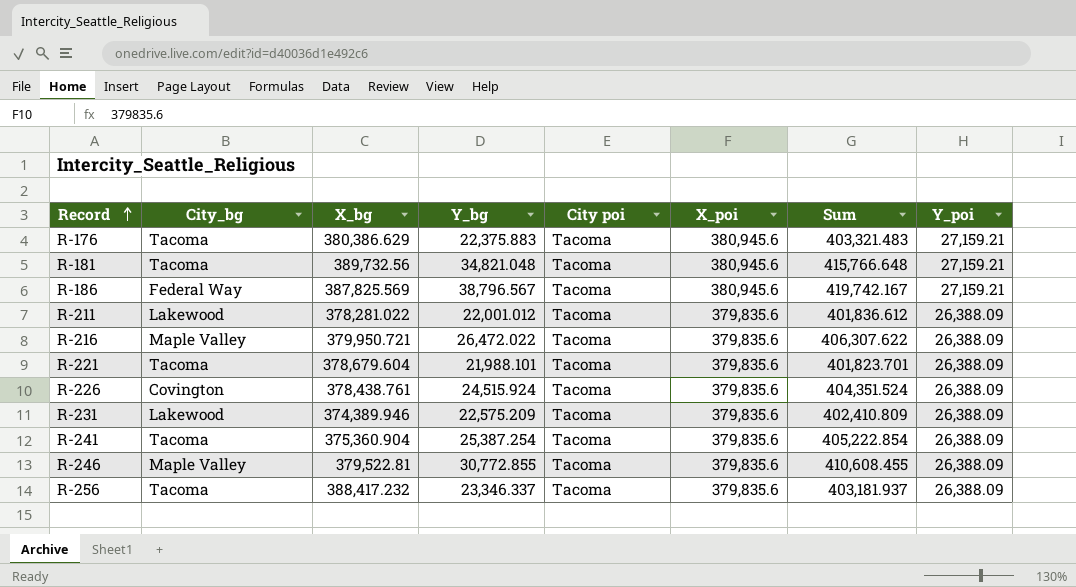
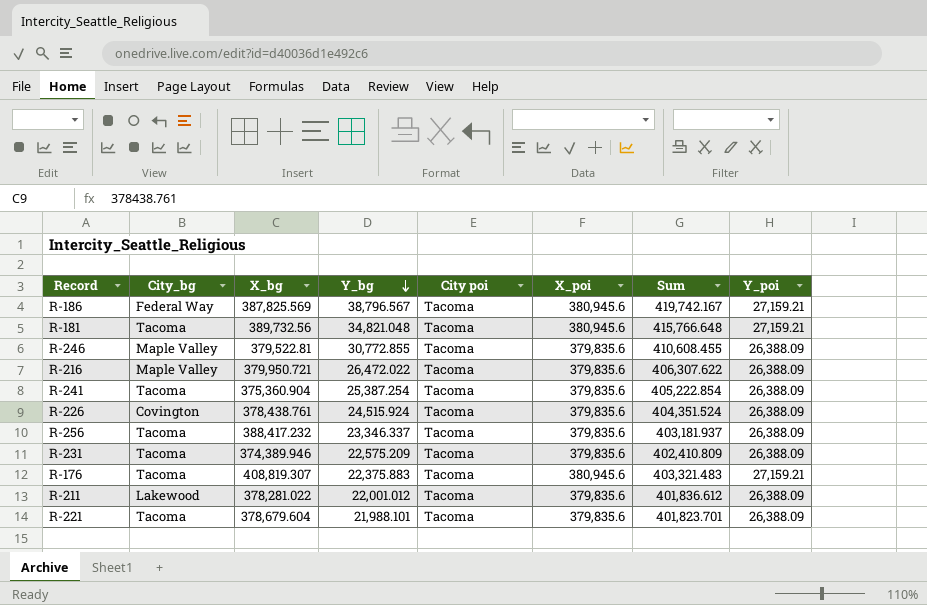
row order: Record ascending -> Y_bg descending
R-231 | City_bg: Lakewood -> Tacoma
R-176 | X_bg: 380,386.629 -> 408,819.307

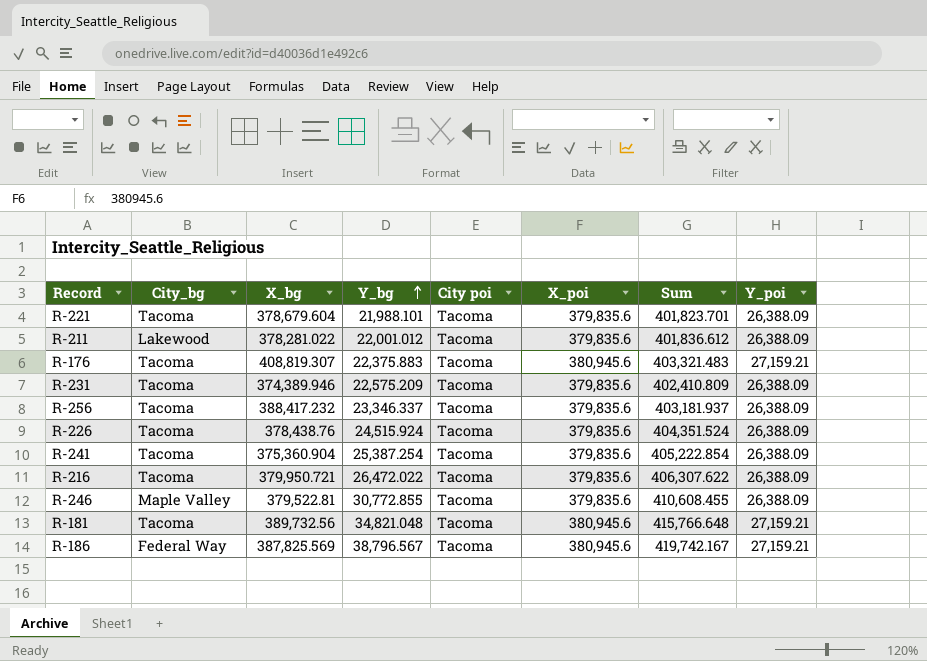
row order: Y_bg descending -> Y_bg ascending
R-226 | City_bg: Covington -> Tacoma
R-226 | X_bg: 378,438.761 -> 378,438.76
R-216 | City_bg: Maple Valley -> Tacoma

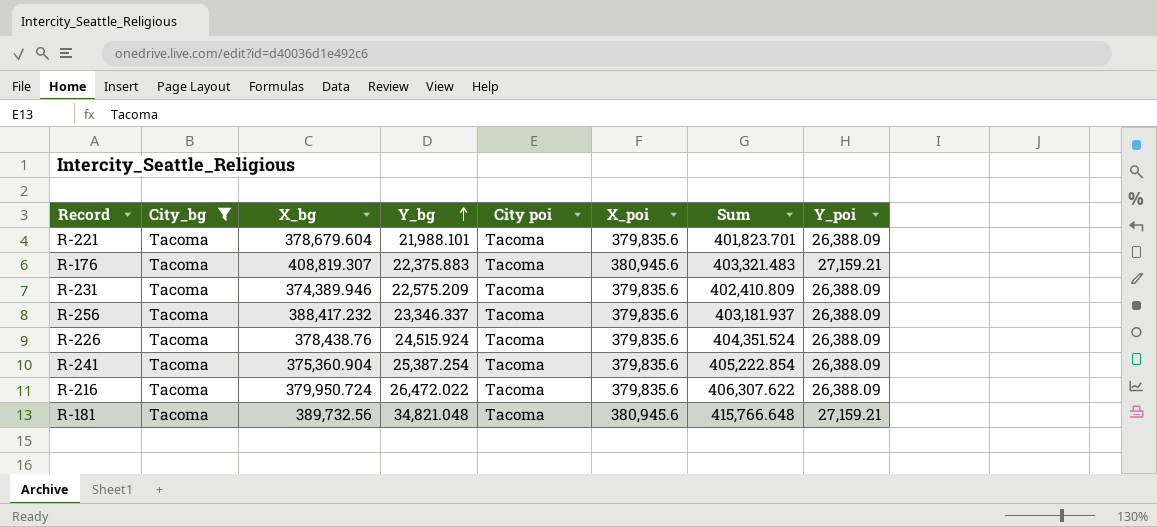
filter: none -> City_bg = Tacoma
R-216 | X_bg: 379,950.721 -> 379,950.724

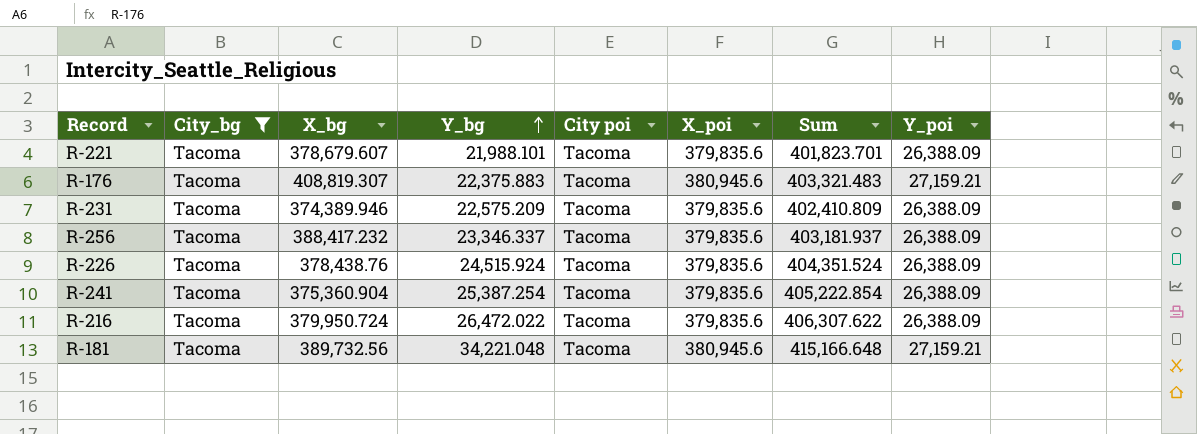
R-221 | X_bg: 378,679.604 -> 378,679.607
R-181 | Y_bg: 34,821.048 -> 34,221.048
R-181 | Sum: 415,766.648 -> 415,166.648

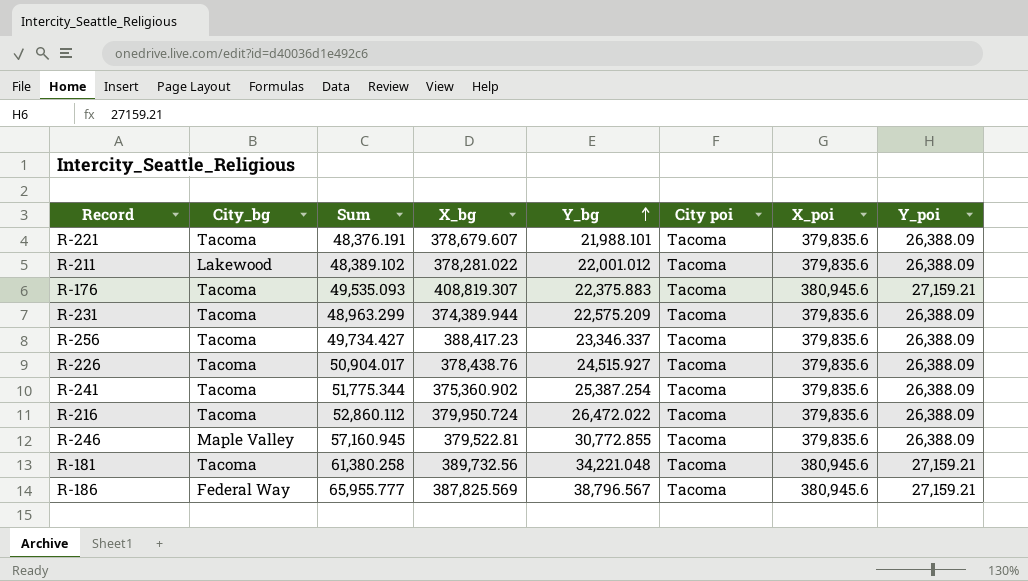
filter: City_bg = Tacoma -> none
column Sum | formula: [Y_bg] + [X_poi] -> [Y_bg] + [Y_poi]
column Sum | position: 7 -> 3
R-231 | X_bg: 374,389.946 -> 374,389.944
R-256 | X_bg: 388,417.232 -> 388,417.23
R-226 | Y_bg: 24,515.924 -> 24,515.927
R-241 | X_bg: 375,360.904 -> 375,360.902

